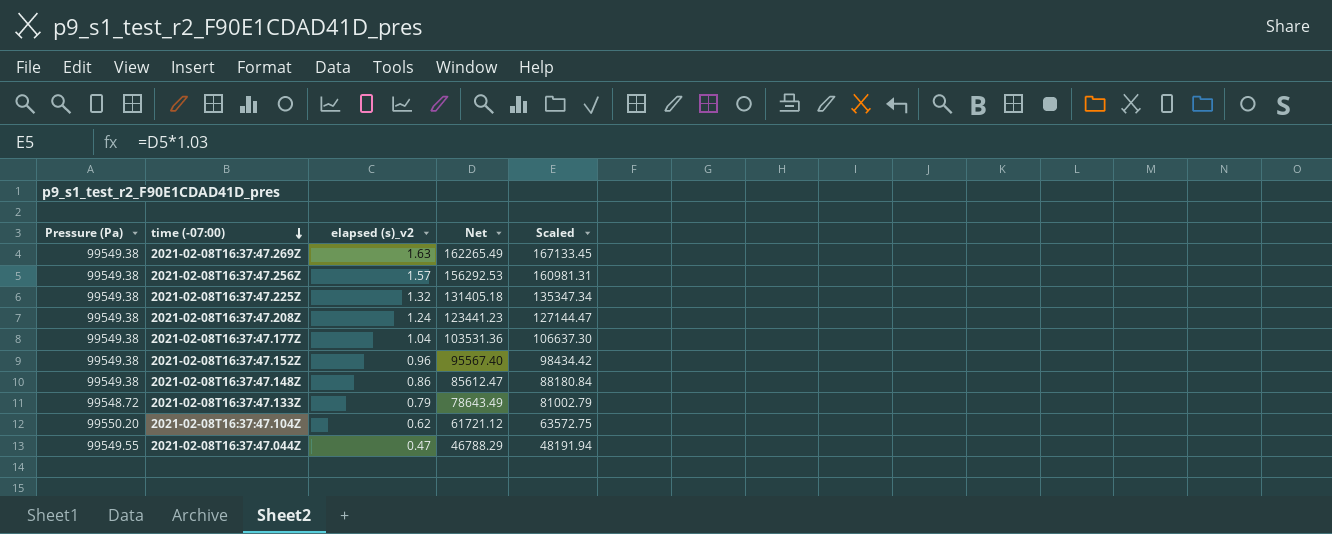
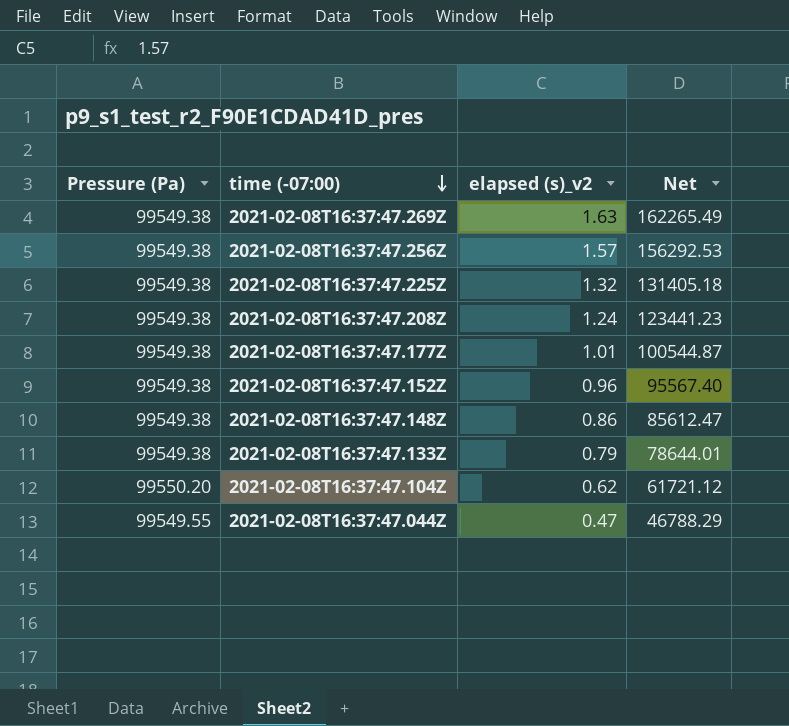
column Scaled | formula: [Net] * 1.03 -> none
2021-02-08T16:37:47.177Z | elapsed (s)_v2: 1.04 -> 1.01
2021-02-08T16:37:47.177Z | Net: 103531.36 -> 100544.87
2021-02-08T16:37:47.133Z | Pressure (Pa): 99548.72 -> 99549.38
2021-02-08T16:37:47.133Z | Net: 78643.49 -> 78644.01

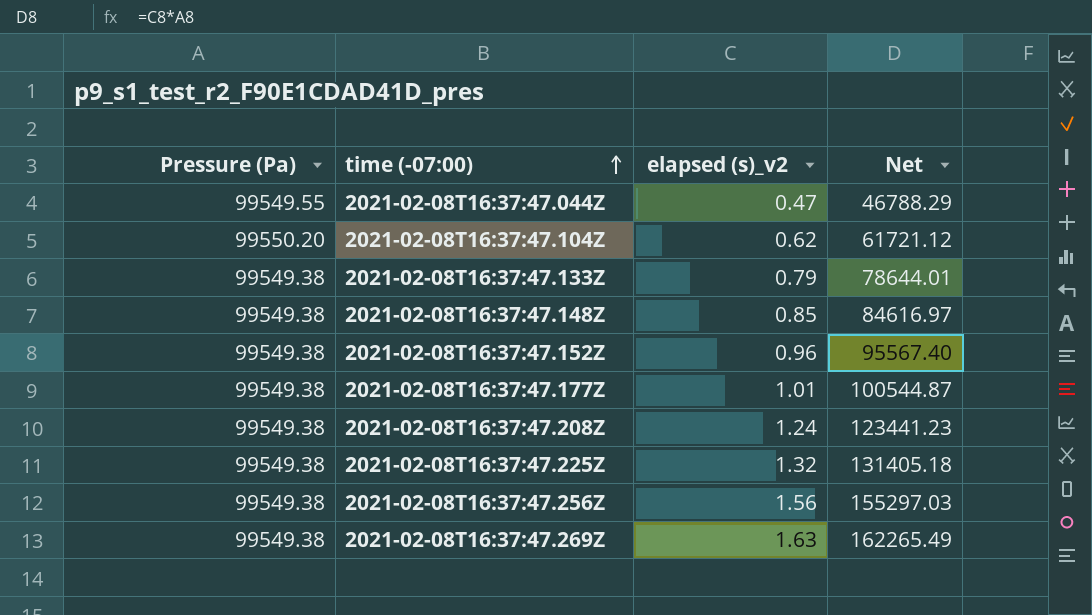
row order: time (-07:00) descending -> time (-07:00) ascending
2021-02-08T16:37:47.148Z | elapsed (s)_v2: 0.86 -> 0.85
2021-02-08T16:37:47.148Z | Net: 85612.47 -> 84616.97
2021-02-08T16:37:47.256Z | elapsed (s)_v2: 1.57 -> 1.56
2021-02-08T16:37:47.256Z | Net: 156292.53 -> 155297.03

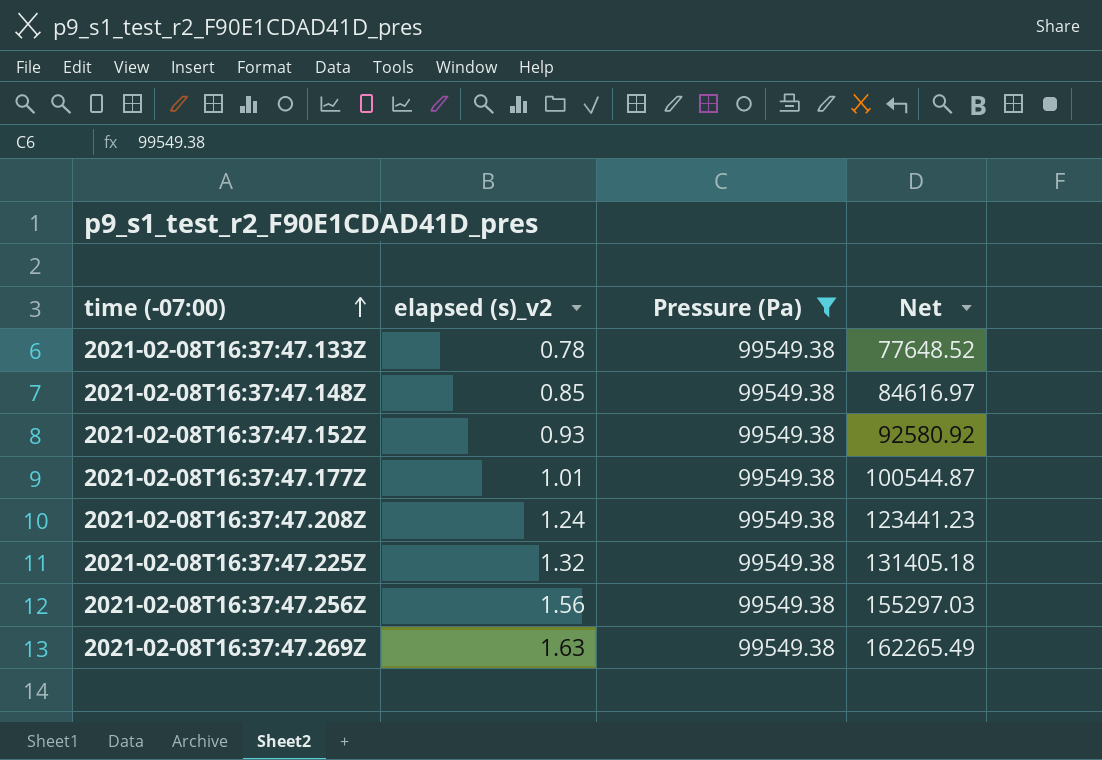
filter: none -> Pressure (Pa) = 99549.38
column Pressure (Pa) | position: 1 -> 3
2021-02-08T16:37:47.133Z | elapsed (s)_v2: 0.79 -> 0.78
2021-02-08T16:37:47.133Z | Net: 78644.01 -> 77648.52
2021-02-08T16:37:47.152Z | elapsed (s)_v2: 0.96 -> 0.93
2021-02-08T16:37:47.152Z | Net: 95567.40 -> 92580.92

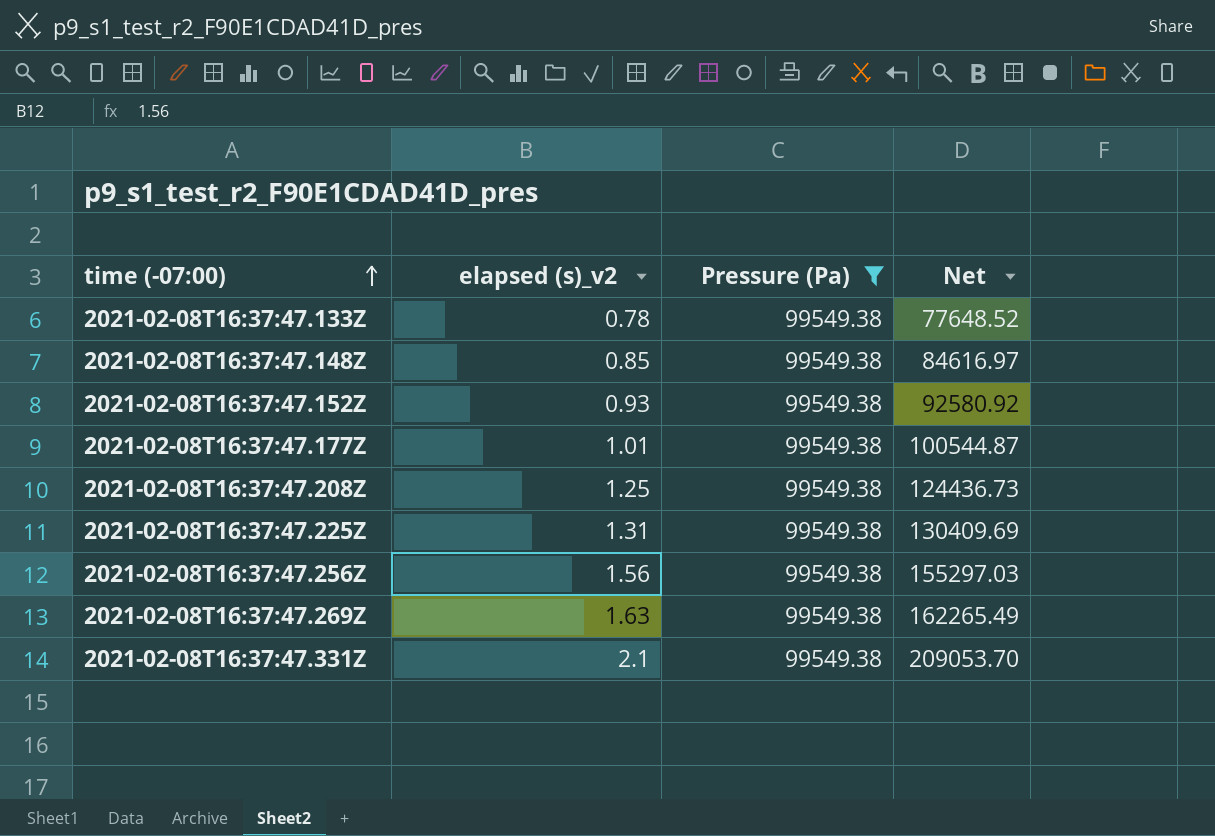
2021-02-08T16:37:47.208Z | elapsed (s)_v2: 1.24 -> 1.25
2021-02-08T16:37:47.208Z | Net: 123441.23 -> 124436.73
2021-02-08T16:37:47.225Z | elapsed (s)_v2: 1.32 -> 1.31
2021-02-08T16:37:47.225Z | Net: 131405.18 -> 130409.69
row 2021-02-08T16:37:47.331Z: none -> 2.1 | 99549.38 | 209053.70

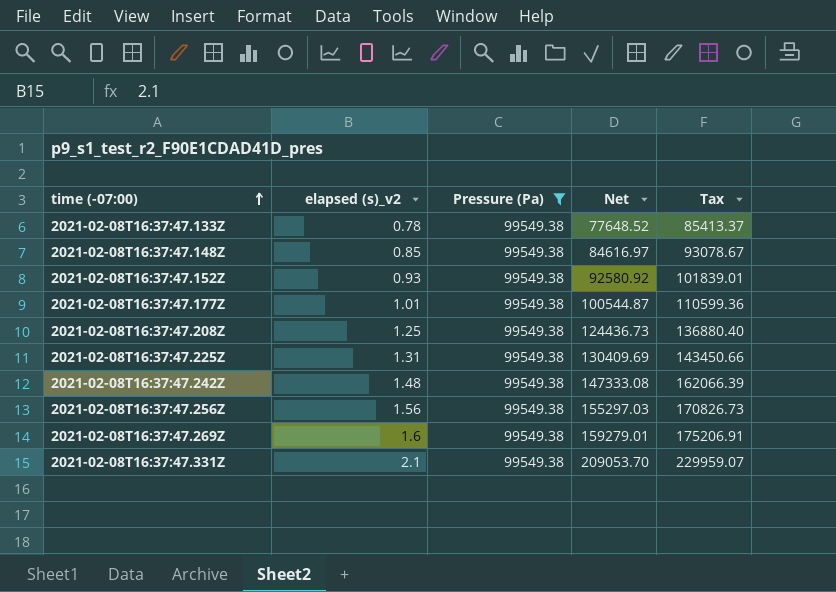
column Tax | formula: none -> [Net] * 1.1
row 2021-02-08T16:37:47.242Z: none -> 1.48 | 99549.38 | 147333.08 | 162066.39
2021-02-08T16:37:47.269Z | elapsed (s)_v2: 1.63 -> 1.6
2021-02-08T16:37:47.269Z | Net: 162265.49 -> 159279.01

